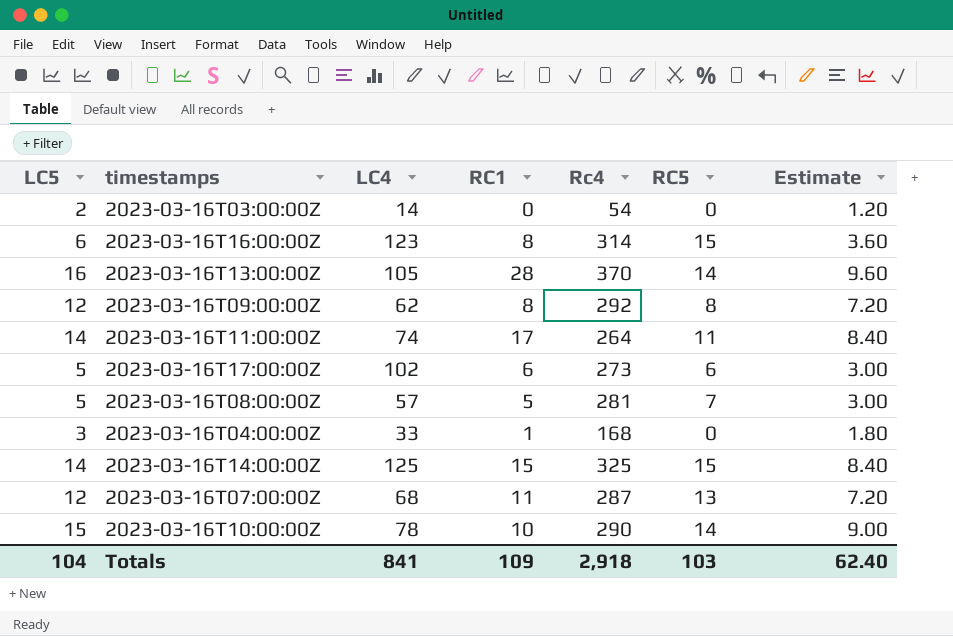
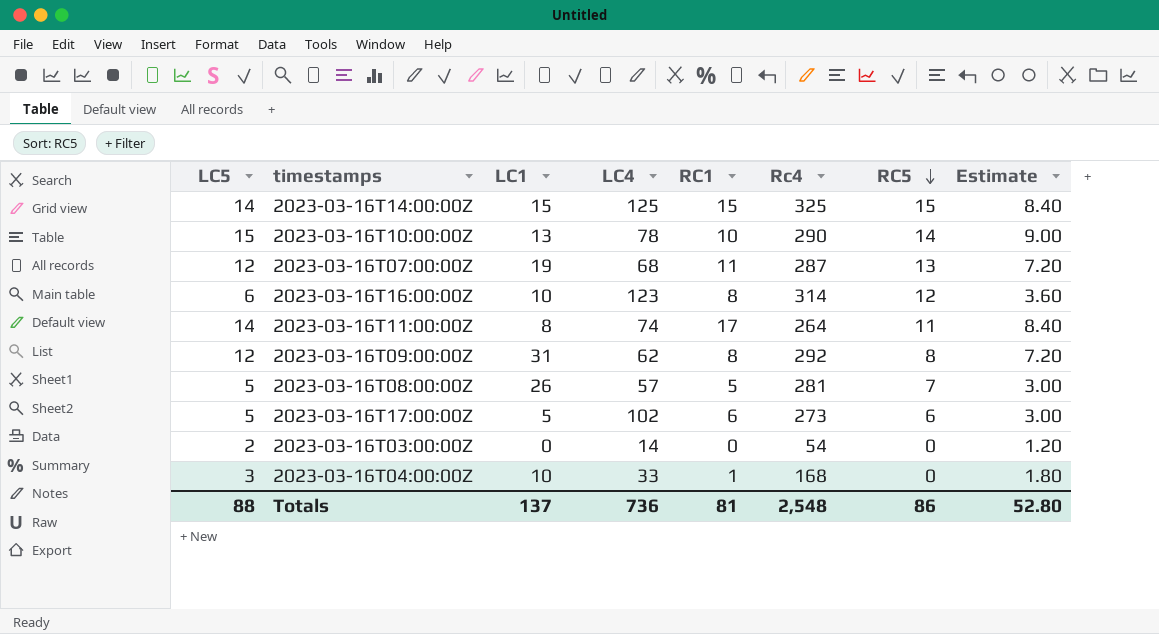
row order: none -> RC5 descending
column LC1 | position: none -> 3
row 2023-03-16T13:00:00Z: 16 | 105 | 28 | 370 | 14 | 9.60 -> none
2023-03-16T16:00:00Z | RC5: 15 -> 12
Totals | LC5: 104 -> 88
Totals | LC4: 841 -> 736
Totals | RC1: 109 -> 81
Totals | Rc4: 2,918 -> 2,548
Totals | RC5: 103 -> 86
Totals | Estimate: 62.40 -> 52.80

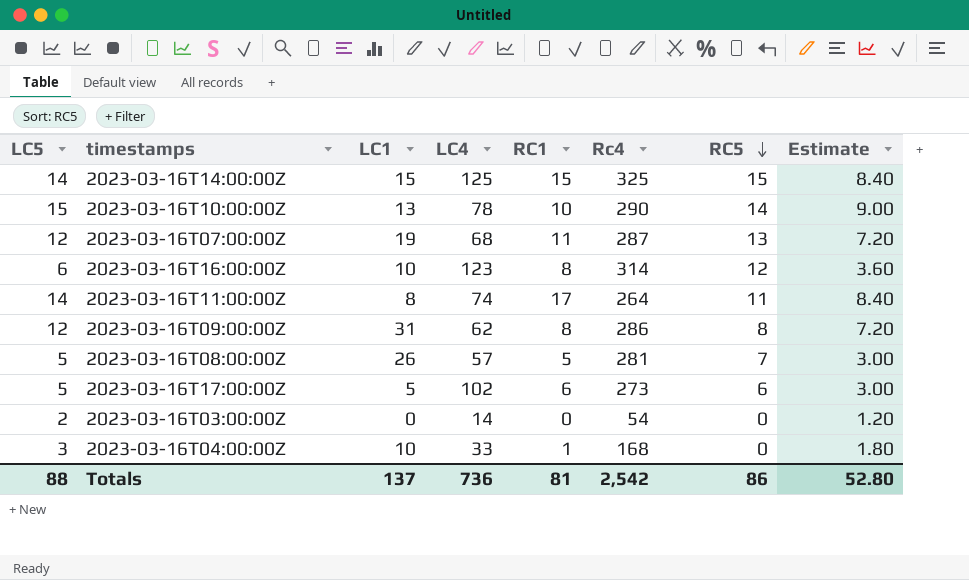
2023-03-16T09:00:00Z | Rc4: 292 -> 286
Totals | Rc4: 2,548 -> 2,542

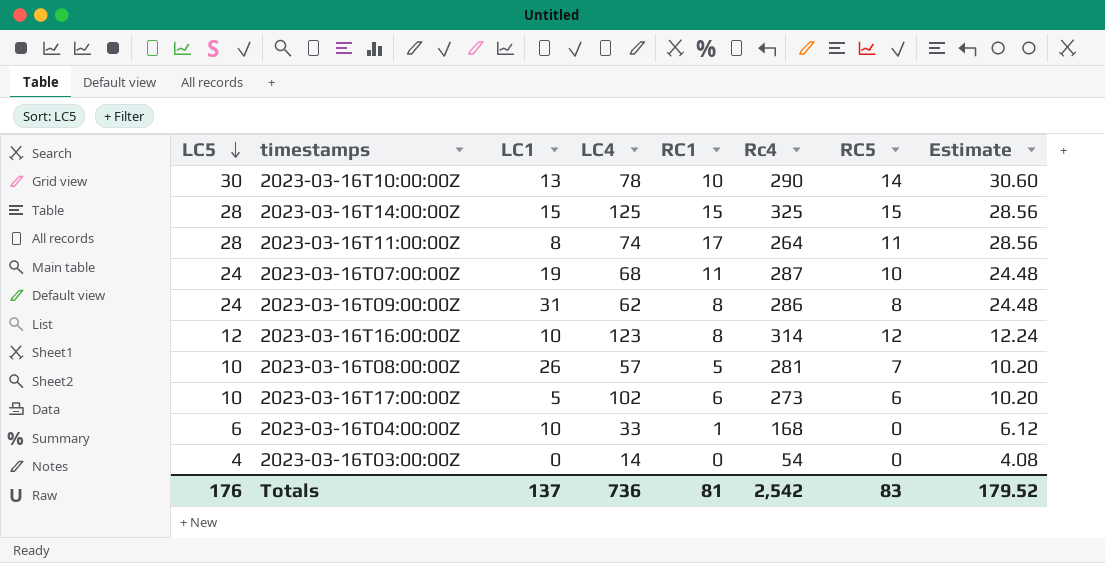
row order: RC5 descending -> LC5 descending
column Estimate | formula: [LC5] * 0.6 -> [LC5] * 1.02
2023-03-16T10:00:00Z | LC5: 15 -> 30
2023-03-16T14:00:00Z | LC5: 14 -> 28
2023-03-16T11:00:00Z | LC5: 14 -> 28
2023-03-16T07:00:00Z | LC5: 12 -> 24
2023-03-16T07:00:00Z | RC5: 13 -> 10
2023-03-16T09:00:00Z | LC5: 12 -> 24
2023-03-16T16:00:00Z | LC5: 6 -> 12
2023-03-16T08:00:00Z | LC5: 5 -> 10
2023-03-16T17:00:00Z | LC5: 5 -> 10
2023-03-16T04:00:00Z | LC5: 3 -> 6
2023-03-16T03:00:00Z | LC5: 2 -> 4
Totals | LC5: 88 -> 176
Totals | RC5: 86 -> 83
Totals | Estimate: 52.80 -> 179.52

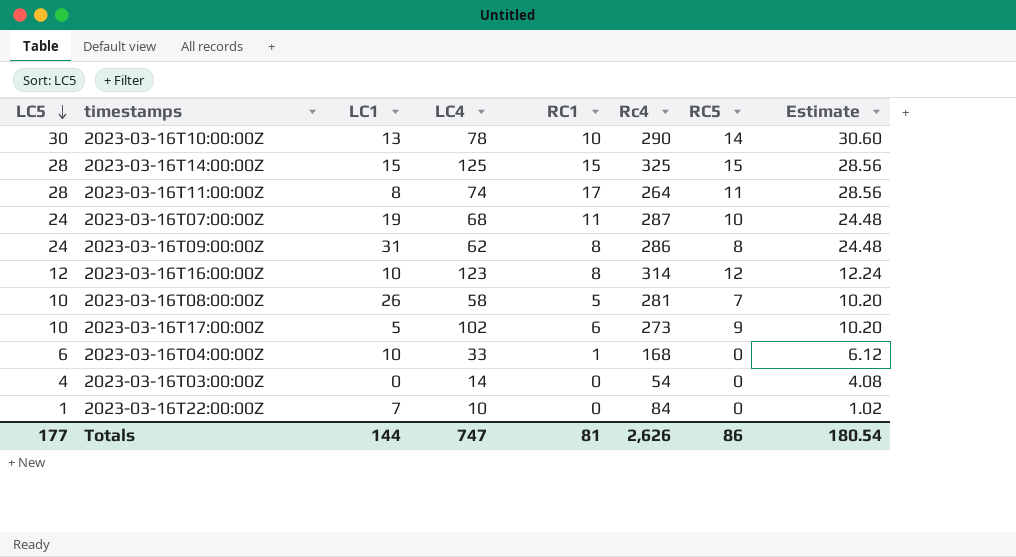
2023-03-16T08:00:00Z | LC4: 57 -> 58
2023-03-16T17:00:00Z | RC5: 6 -> 9
row 2023-03-16T22:00:00Z: none -> 1 | 7 | 10 | 0 | 84 | 0 | 1.02
Totals | LC5: 176 -> 177
Totals | LC1: 137 -> 144
Totals | LC4: 736 -> 747
Totals | Rc4: 2,542 -> 2,626
Totals | RC5: 83 -> 86
Totals | Estimate: 179.52 -> 180.54

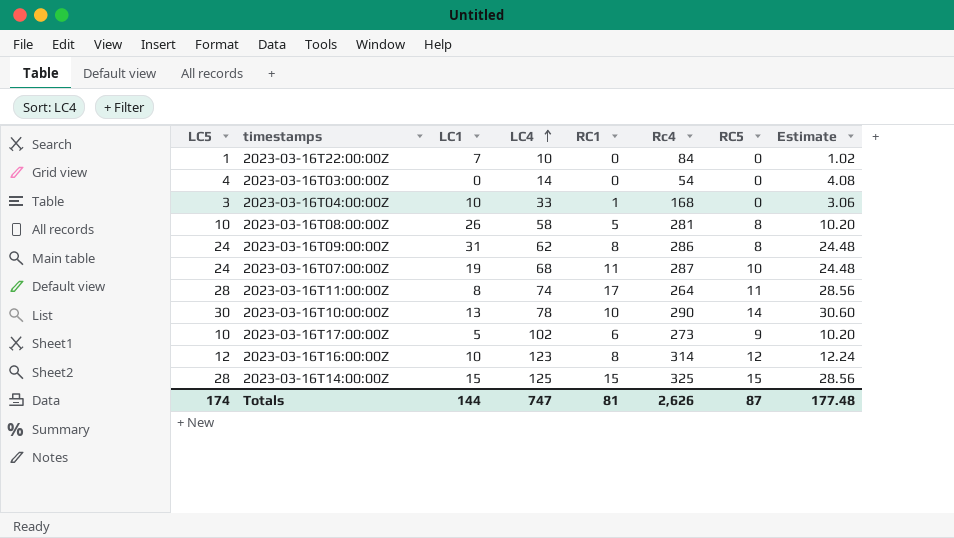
row order: LC5 descending -> LC4 ascending
2023-03-16T04:00:00Z | LC5: 6 -> 3
2023-03-16T04:00:00Z | Estimate: 6.12 -> 3.06
2023-03-16T08:00:00Z | RC5: 7 -> 8
Totals | LC5: 177 -> 174
Totals | RC5: 86 -> 87
Totals | Estimate: 180.54 -> 177.48

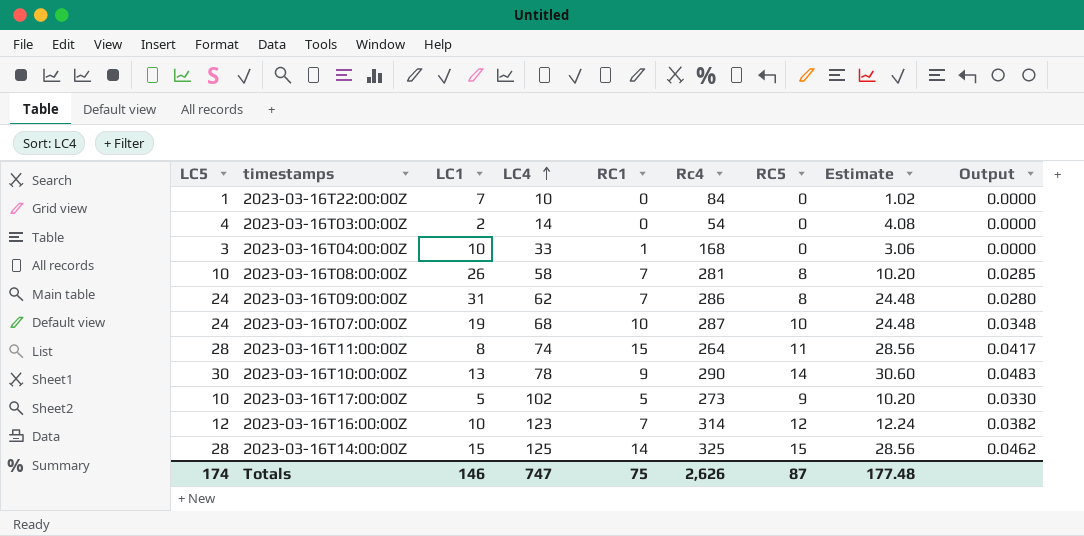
column Output | formula: none -> [RC5] / [Rc4]
2023-03-16T03:00:00Z | LC1: 0 -> 2
2023-03-16T08:00:00Z | RC1: 5 -> 7
2023-03-16T09:00:00Z | RC1: 8 -> 7
2023-03-16T07:00:00Z | RC1: 11 -> 10
2023-03-16T11:00:00Z | RC1: 17 -> 15
2023-03-16T10:00:00Z | RC1: 10 -> 9
2023-03-16T17:00:00Z | RC1: 6 -> 5
2023-03-16T16:00:00Z | RC1: 8 -> 7
2023-03-16T14:00:00Z | RC1: 15 -> 14
Totals | LC1: 144 -> 146
Totals | RC1: 81 -> 75

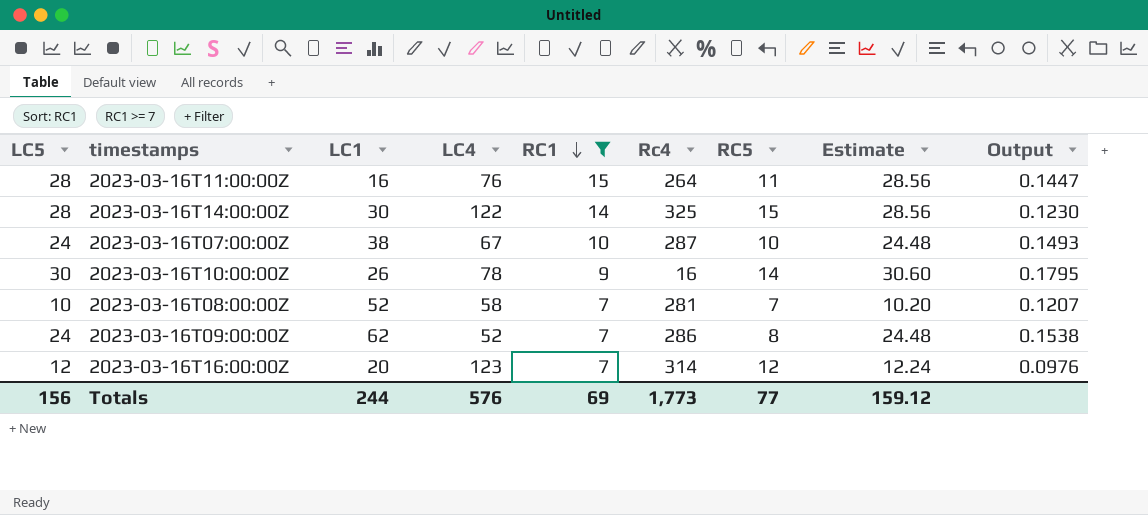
filter: none -> RC1 >= 7
row order: LC4 ascending -> RC1 descending
column Output | formula: [RC5] / [Rc4] -> [RC5] / [LC4]
2023-03-16T11:00:00Z | LC1: 8 -> 16
2023-03-16T11:00:00Z | LC4: 74 -> 76
2023-03-16T14:00:00Z | LC1: 15 -> 30
2023-03-16T14:00:00Z | LC4: 125 -> 122
2023-03-16T07:00:00Z | LC1: 19 -> 38
2023-03-16T07:00:00Z | LC4: 68 -> 67
2023-03-16T10:00:00Z | LC1: 13 -> 26
2023-03-16T10:00:00Z | Rc4: 290 -> 16
2023-03-16T08:00:00Z | LC1: 26 -> 52
2023-03-16T08:00:00Z | RC5: 8 -> 7
2023-03-16T09:00:00Z | LC1: 31 -> 62
2023-03-16T09:00:00Z | LC4: 62 -> 52
2023-03-16T16:00:00Z | LC1: 10 -> 20
Totals | LC5: 174 -> 156
Totals | LC1: 146 -> 244
Totals | LC4: 747 -> 576
Totals | RC1: 75 -> 69
Totals | Rc4: 2,626 -> 1,773
Totals | RC5: 87 -> 77
Totals | Estimate: 177.48 -> 159.12

